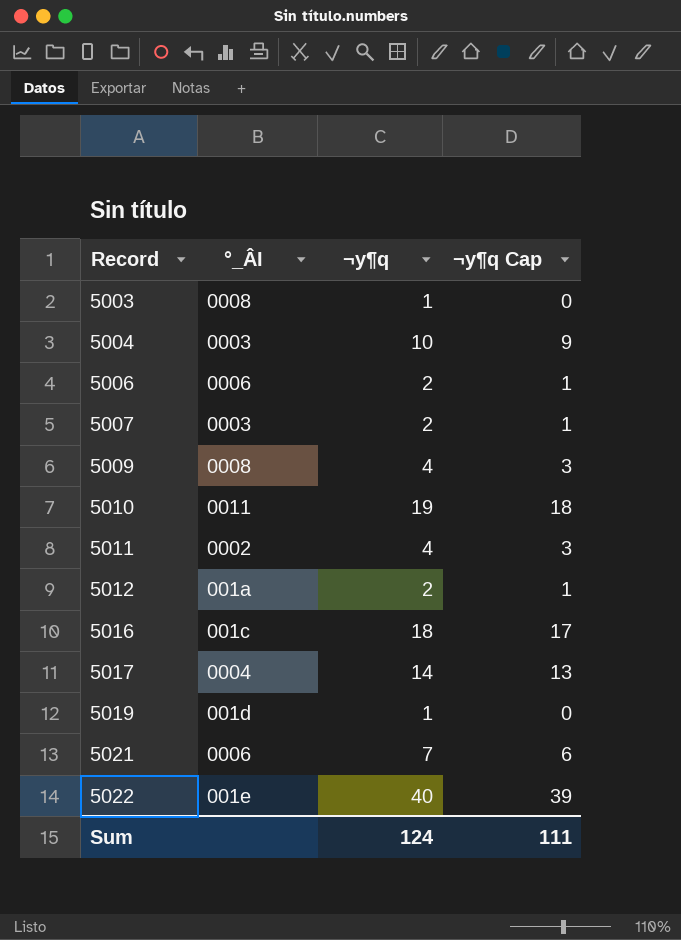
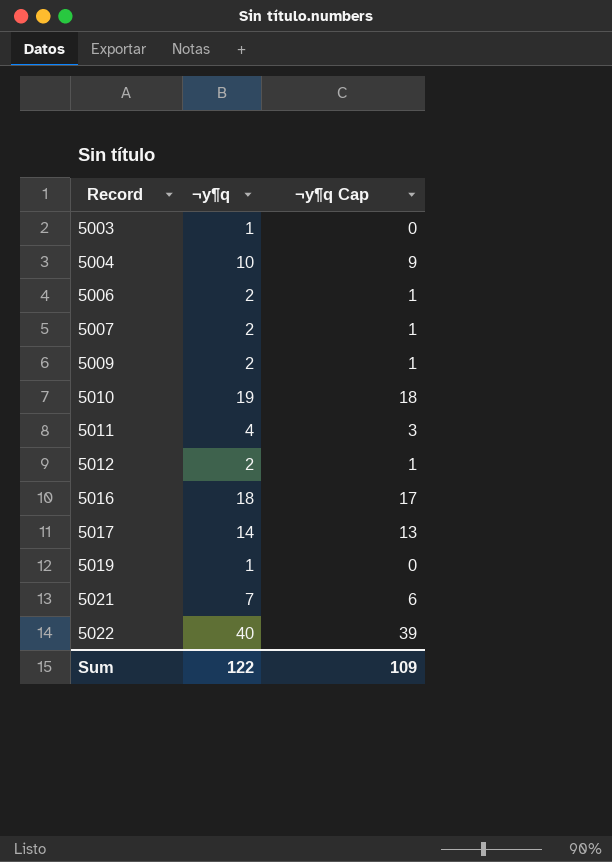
column °_ÂI | position: 2 -> none
5009 | ¬y¶q: 4 -> 2
5009 | ¬y¶q Cap: 3 -> 1
Sum | ¬y¶q: 124 -> 122
Sum | ¬y¶q Cap: 111 -> 109

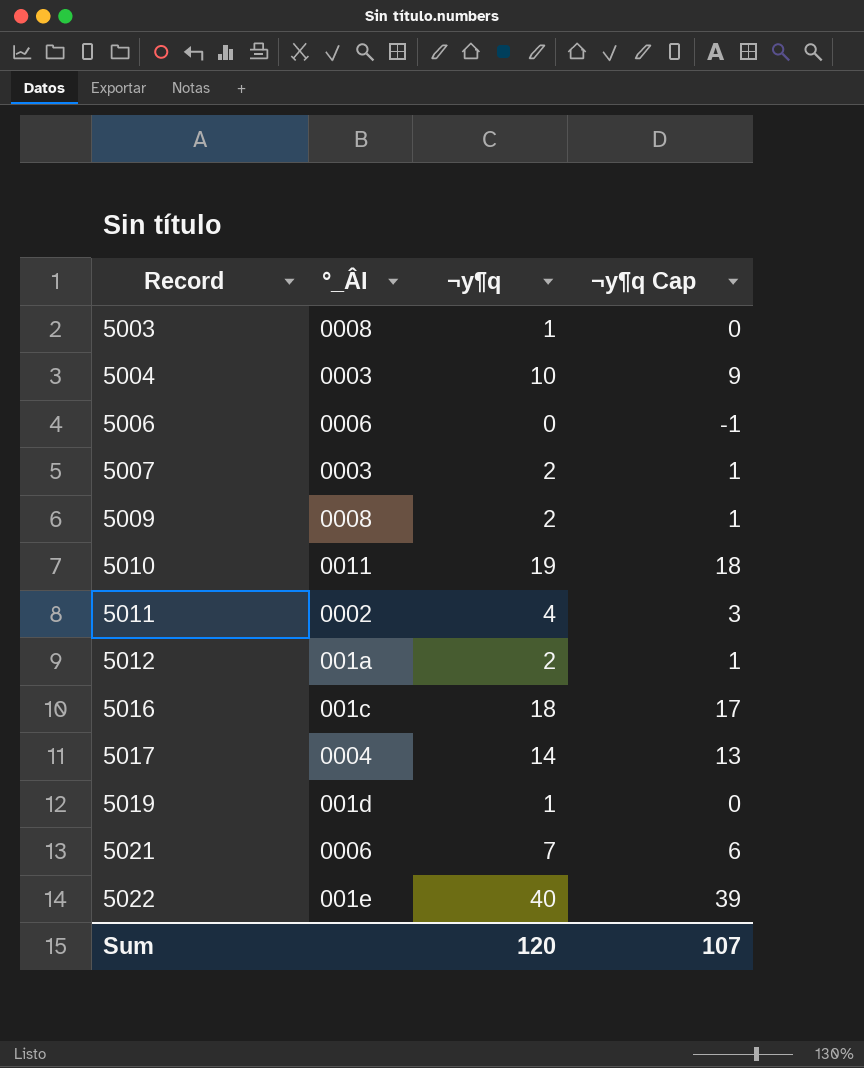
column °_ÂI | position: none -> 2
5006 | ¬y¶q: 2 -> 0
5006 | ¬y¶q Cap: 1 -> -1
Sum | ¬y¶q: 122 -> 120
Sum | ¬y¶q Cap: 109 -> 107

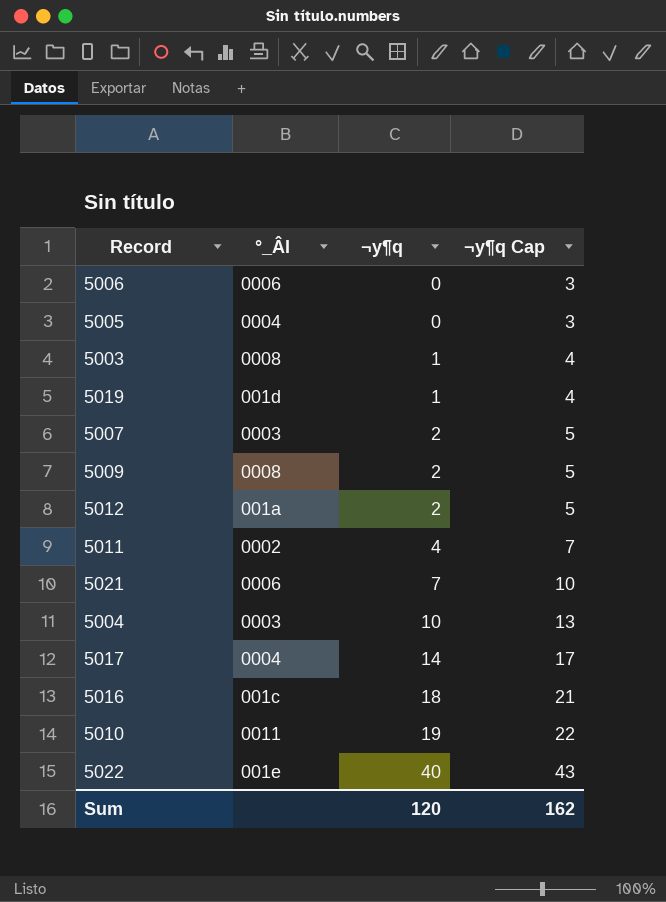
row order: Record ascending -> ¬y¶q ascending
column ¬y¶q Cap | formula: [¬y¶q] - 1 -> [¬y¶q] + 3
row 5005: none -> 0004 | 0 | 3
Sum | ¬y¶q Cap: 107 -> 162

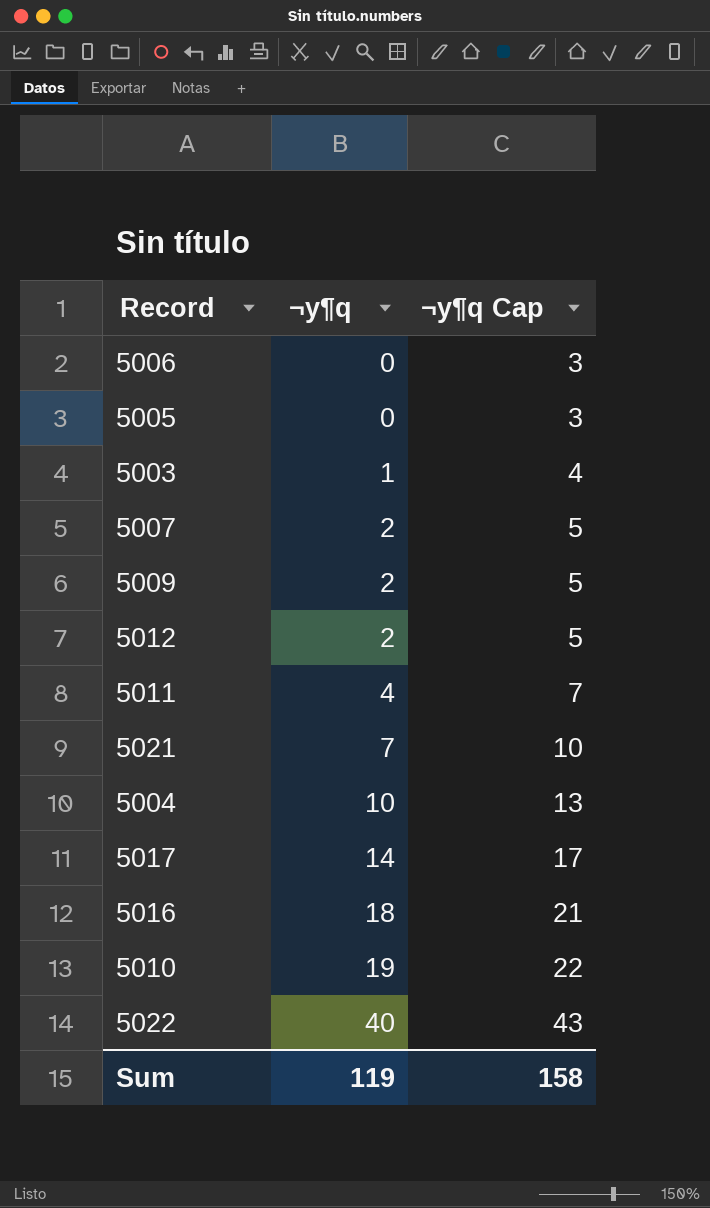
column °_ÂI | position: 2 -> none
row 5019: 001d | 1 | 4 -> none
Sum | ¬y¶q: 120 -> 119
Sum | ¬y¶q Cap: 162 -> 158

